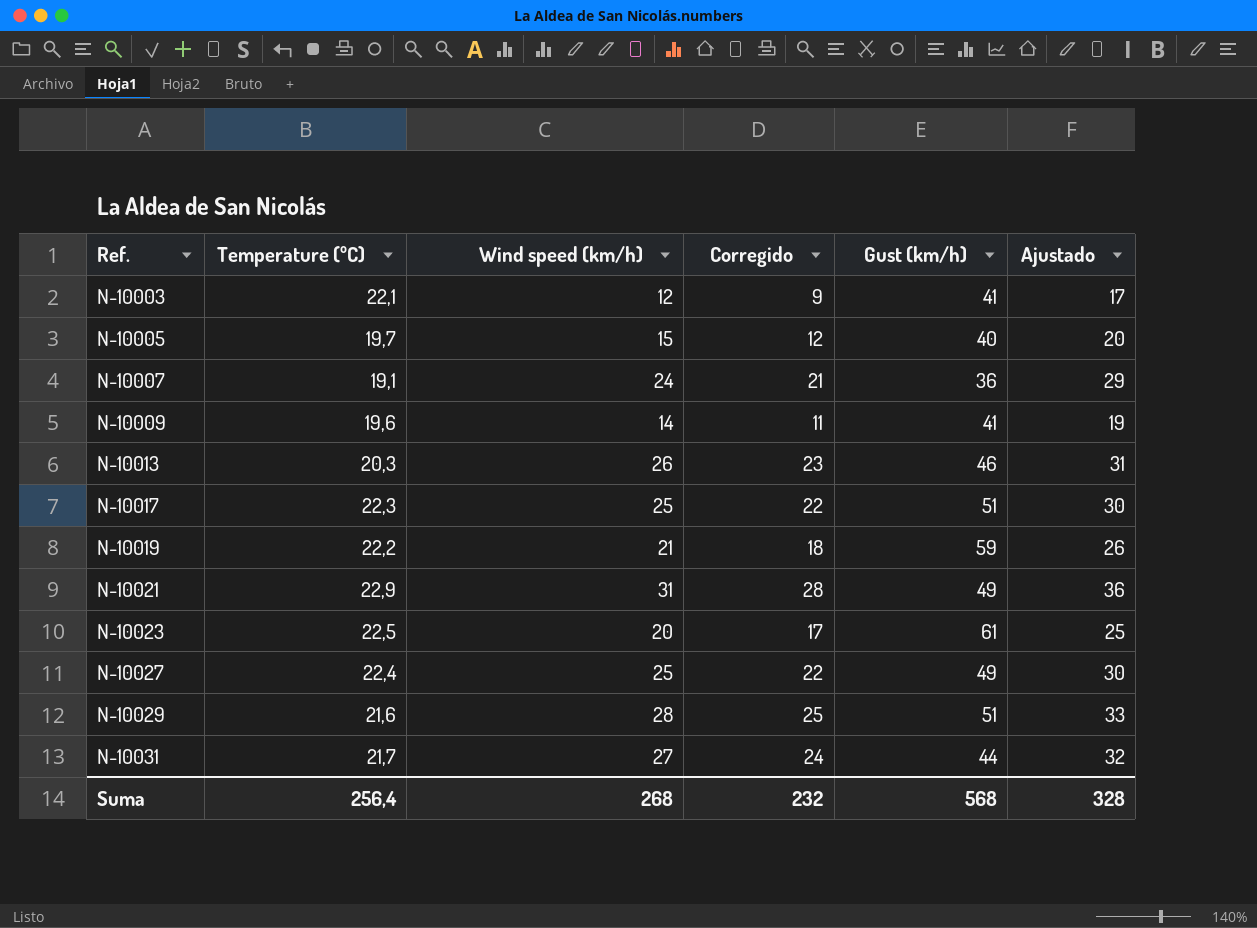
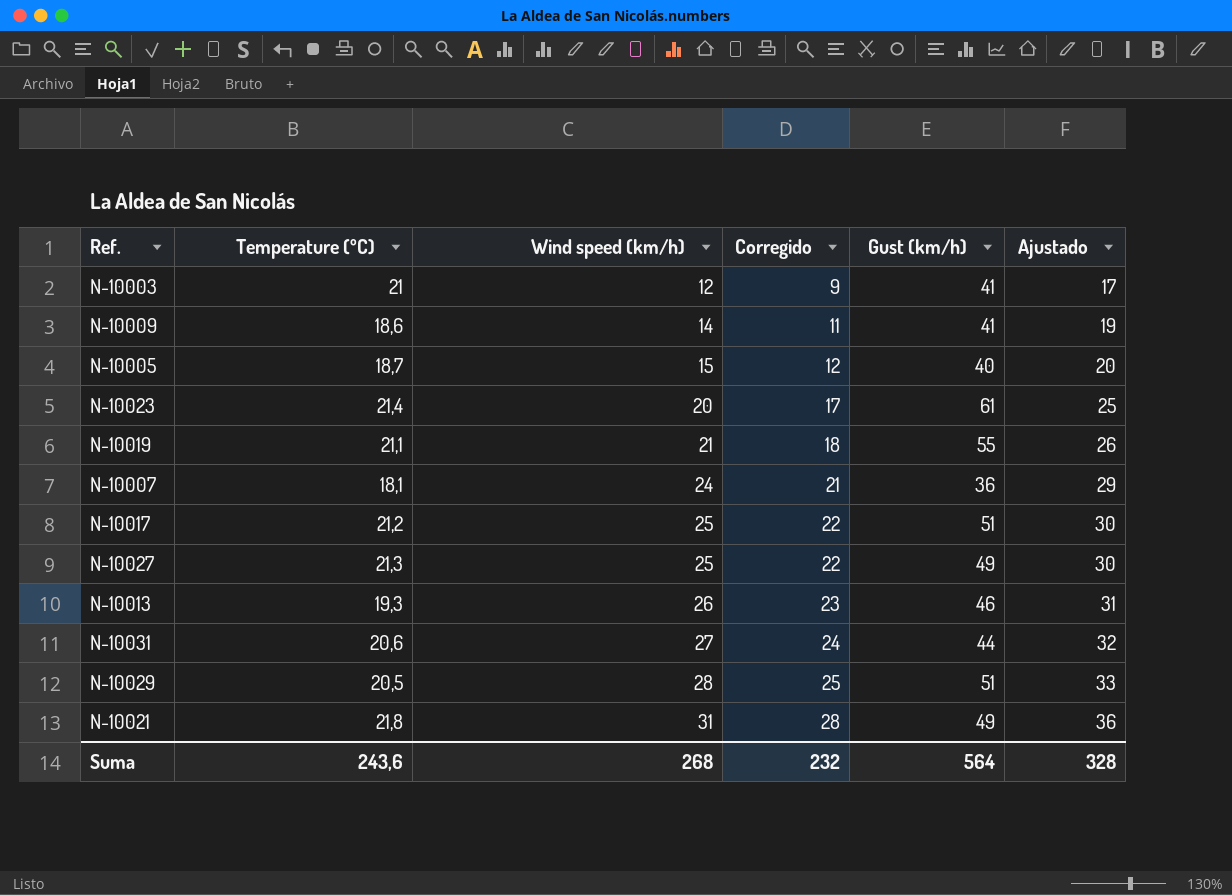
row order: Ref. ascending -> Wind speed (km/h) ascending
N-10003 | Temperature (ºC): 22,1 -> 21
N-10009 | Temperature (ºC): 19,6 -> 18,6
N-10005 | Temperature (ºC): 19,7 -> 18,7
N-10023 | Temperature (ºC): 22,5 -> 21,4
N-10019 | Temperature (ºC): 22,2 -> 21,1
N-10019 | Gust (km/h): 59 -> 55
N-10007 | Temperature (ºC): 19,1 -> 18,1
N-10017 | Temperature (ºC): 22,3 -> 21,2
N-10027 | Temperature (ºC): 22,4 -> 21,3
N-10013 | Temperature (ºC): 20,3 -> 19,3
N-10031 | Temperature (ºC): 21,7 -> 20,6
N-10029 | Temperature (ºC): 21,6 -> 20,5
N-10021 | Temperature (ºC): 22,9 -> 21,8
Suma | Temperature (ºC): 256,4 -> 243,6
Suma | Gust (km/h): 568 -> 564

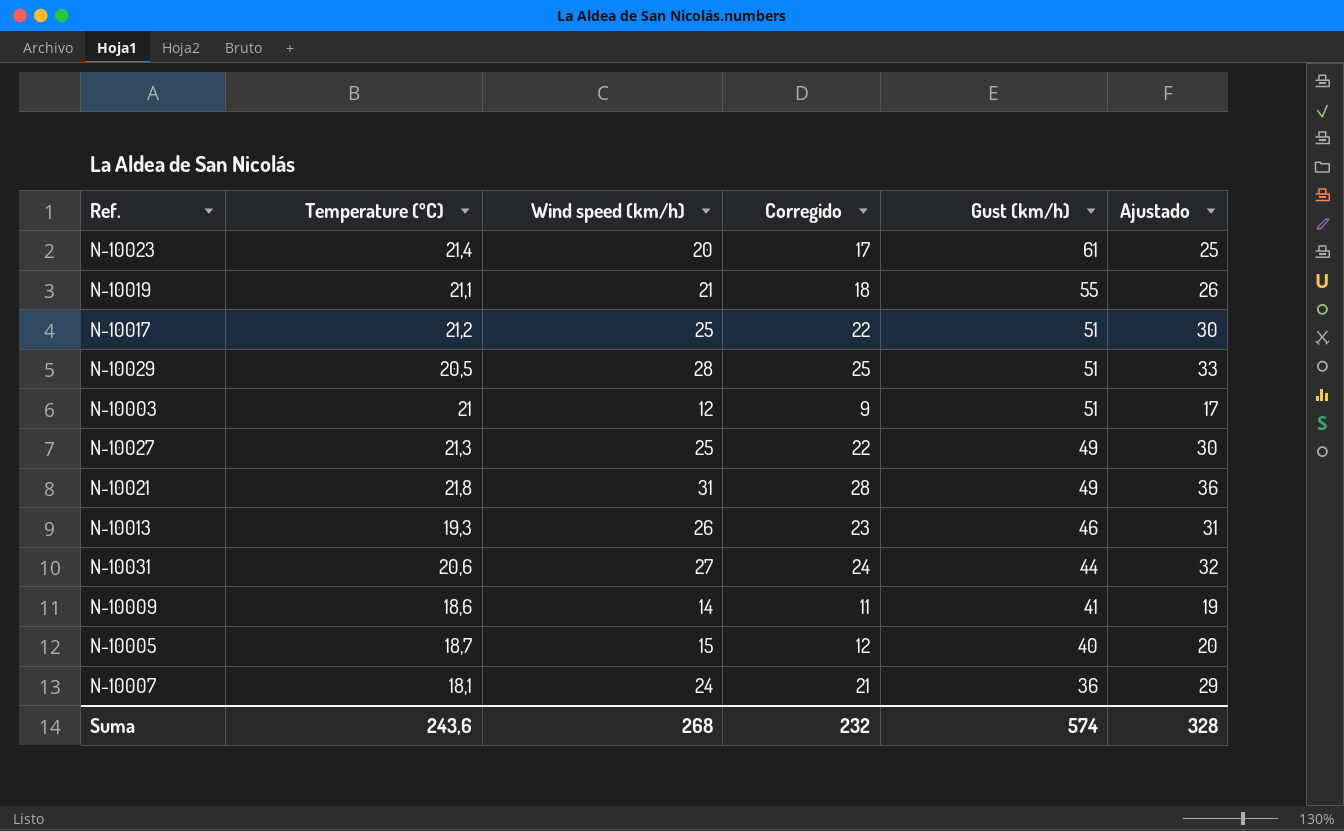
row order: Wind speed (km/h) ascending -> Gust (km/h) descending
N-10003 | Gust (km/h): 41 -> 51
Suma | Gust (km/h): 564 -> 574

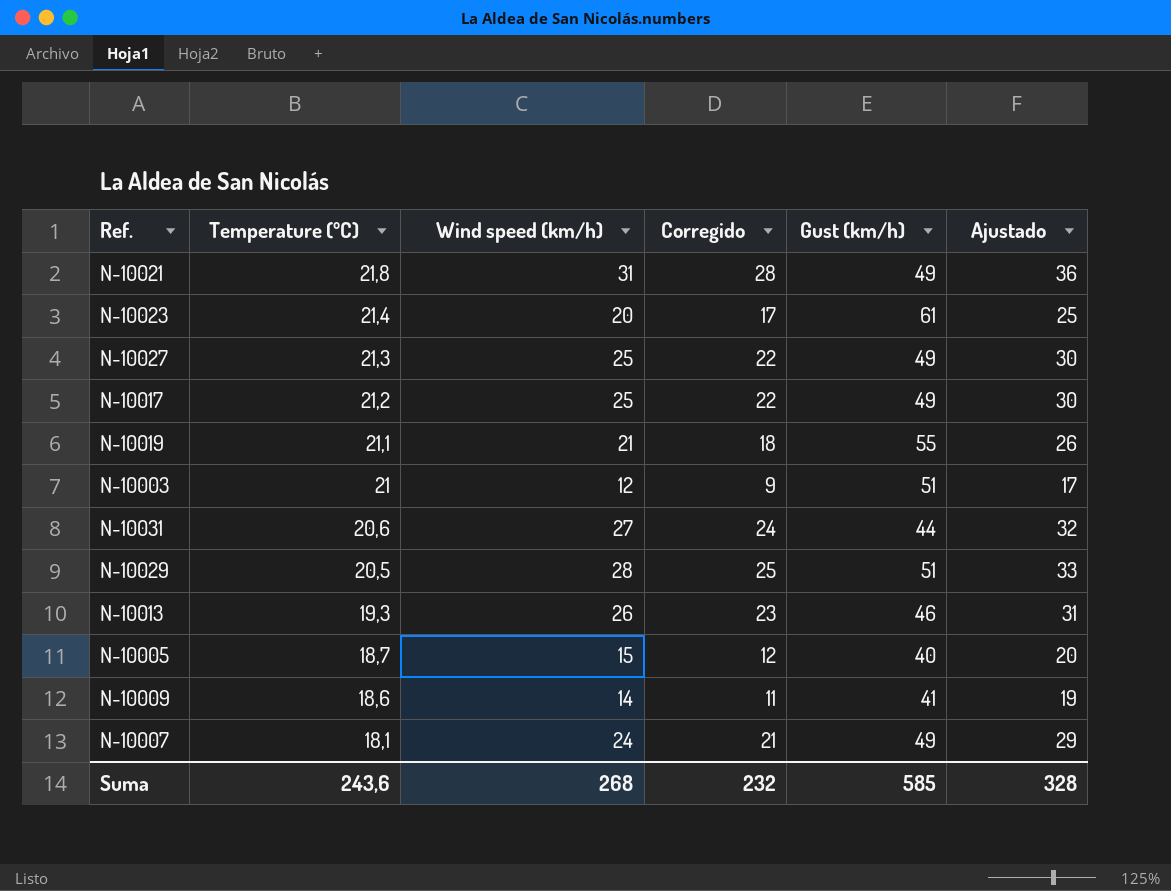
row order: Gust (km/h) descending -> Temperature (ºC) descending
N-10017 | Gust (km/h): 51 -> 49
N-10007 | Gust (km/h): 36 -> 49
Suma | Gust (km/h): 574 -> 585

